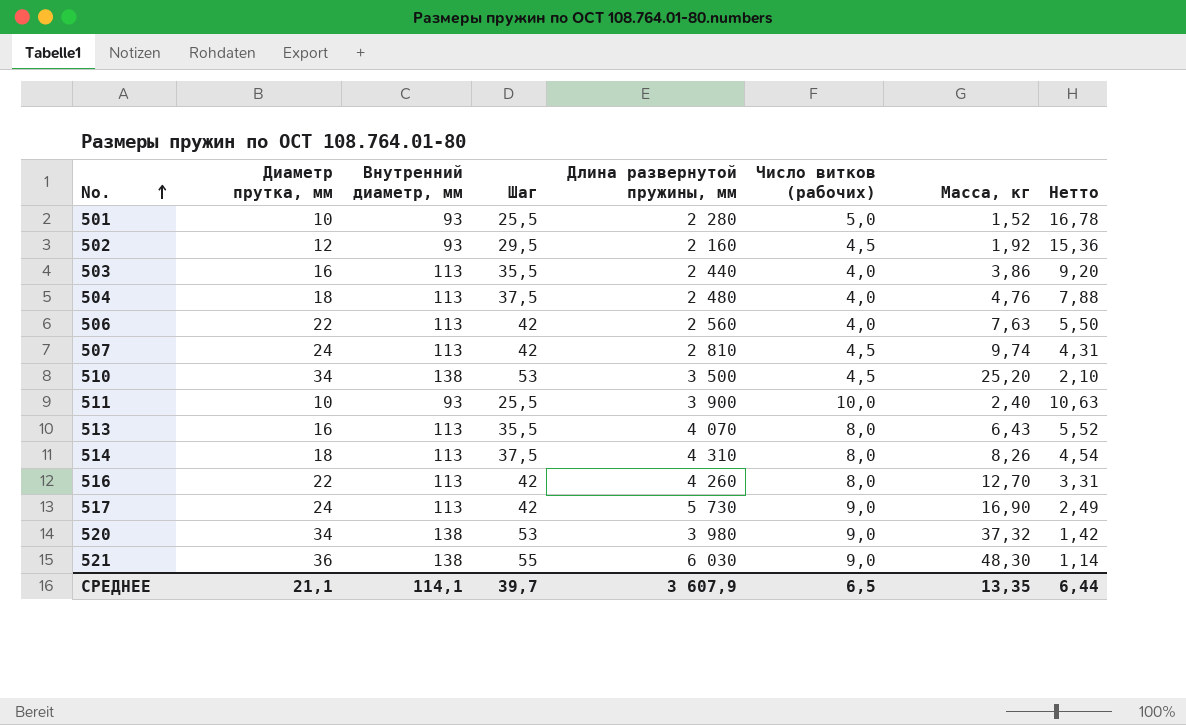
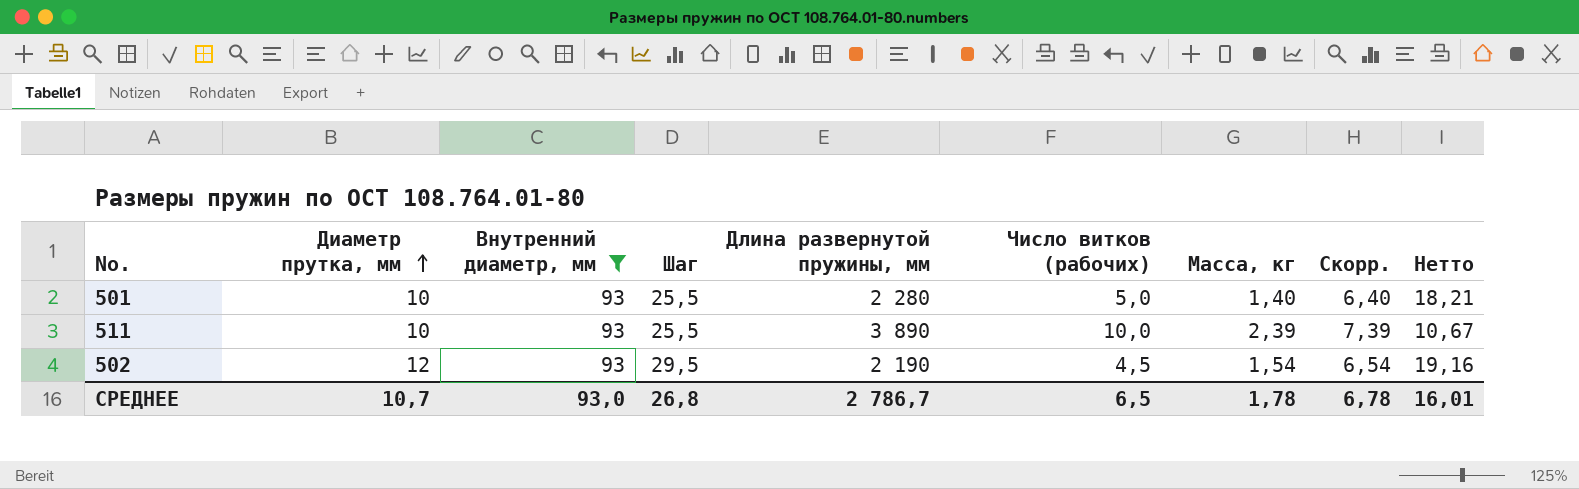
filter: none -> Внутренний диаметр, мм = 93
row order: No. ascending -> Диаметр прутка, мм ascending
column Скорр. | formula: none -> [Масса, кг] + 5
501 | Масса, кг: 1,52 -> 1,40
501 | Нетто: 16,78 -> 18,21
511 | Длина развернутой пружины, мм: 3 900 -> 3 890
511 | Масса, кг: 2,40 -> 2,39
511 | Нетто: 10,63 -> 10,67
502 | Длина развернутой пружины, мм: 2 160 -> 2 190
502 | Масса, кг: 1,92 -> 1,54
502 | Нетто: 15,36 -> 19,16
СРЕДНЕЕ | Диаметр прутка, мм: 21,1 -> 10,7
СРЕДНЕЕ | Внутренний диаметр, мм: 114,1 -> 93,0
СРЕДНЕЕ | Шаг: 39,7 -> 26,8
СРЕДНЕЕ | Длина развернутой пружины, мм: 3 607,9 -> 2 786,7
СРЕДНЕЕ | Масса, кг: 13,35 -> 1,78
СРЕДНЕЕ | Нетто: 6,44 -> 16,01

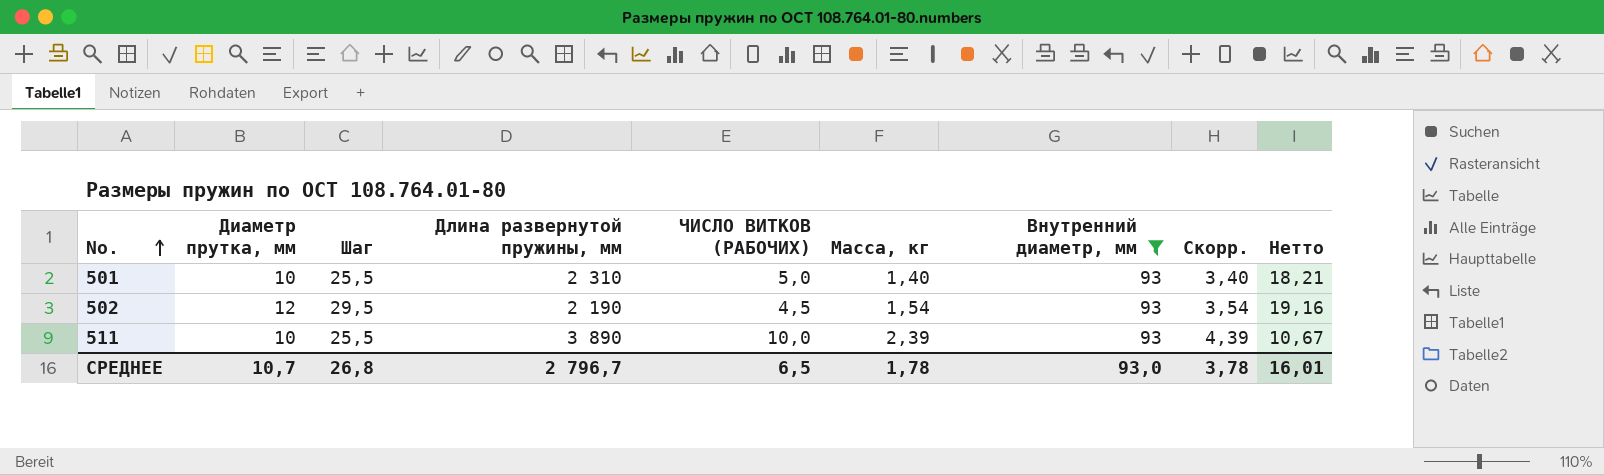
row order: Диаметр прутка, мм ascending -> No. ascending
column name: Число витков (рабочих) -> ЧИСЛО ВИТКОВ (РАБОЧИХ)
column Внутренний диаметр, мм | position: 3 -> 7
column Скорр. | formula: [Масса, кг] + 5 -> [Масса, кг] + 2
501 | Длина развернутой пружины, мм: 2 280 -> 2 310
СРЕДНЕЕ | Длина развернутой пружины, мм: 2 786,7 -> 2 796,7
СРЕДНЕЕ | Скорр.: 6,78 -> 3,78

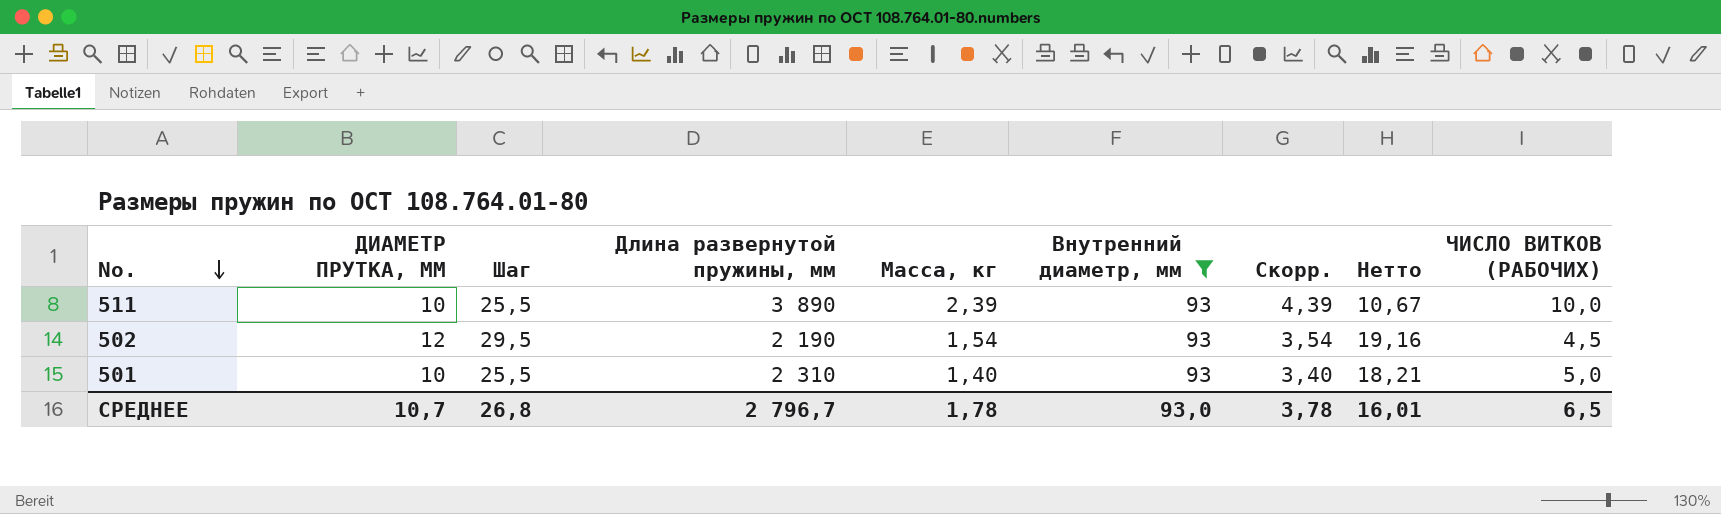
row order: No. ascending -> No. descending
column name: Диаметр прутка, мм -> ДИАМЕТР ПРУТКА, ММ
column ЧИСЛО ВИТКОВ (РАБОЧИХ) | position: 5 -> 9

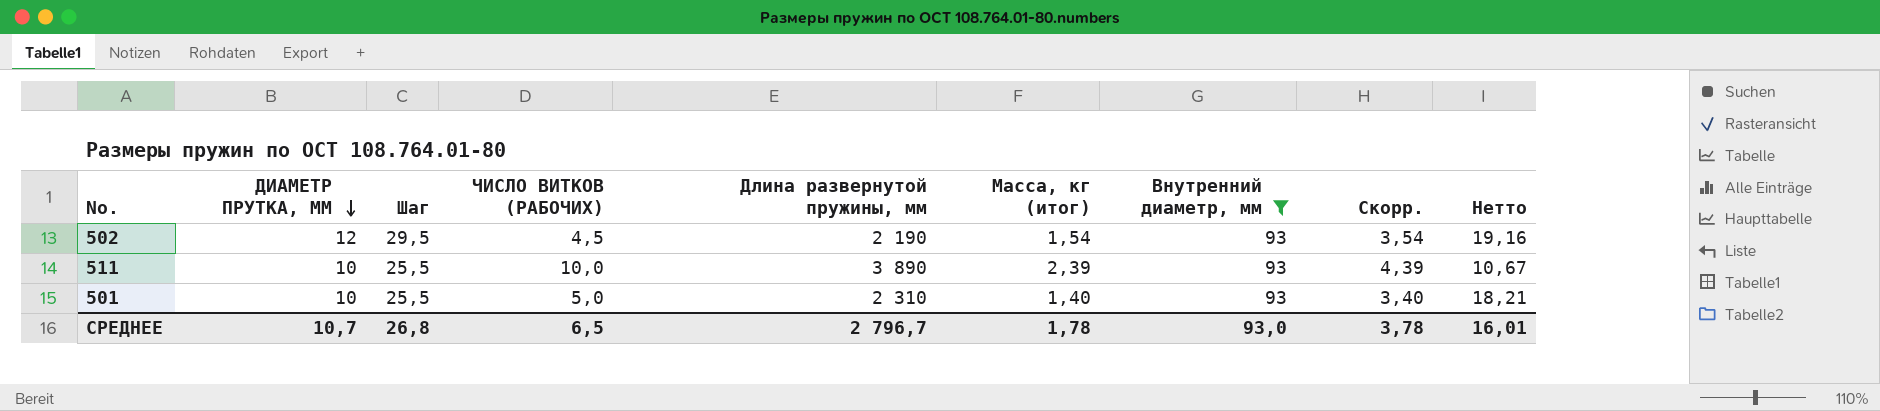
row order: No. descending -> ДИАМЕТР ПРУТКА, ММ descending
column ЧИСЛО ВИТКОВ (РАБОЧИХ) | position: 9 -> 4
column name: Масса, кг -> Масса, кг (итог)

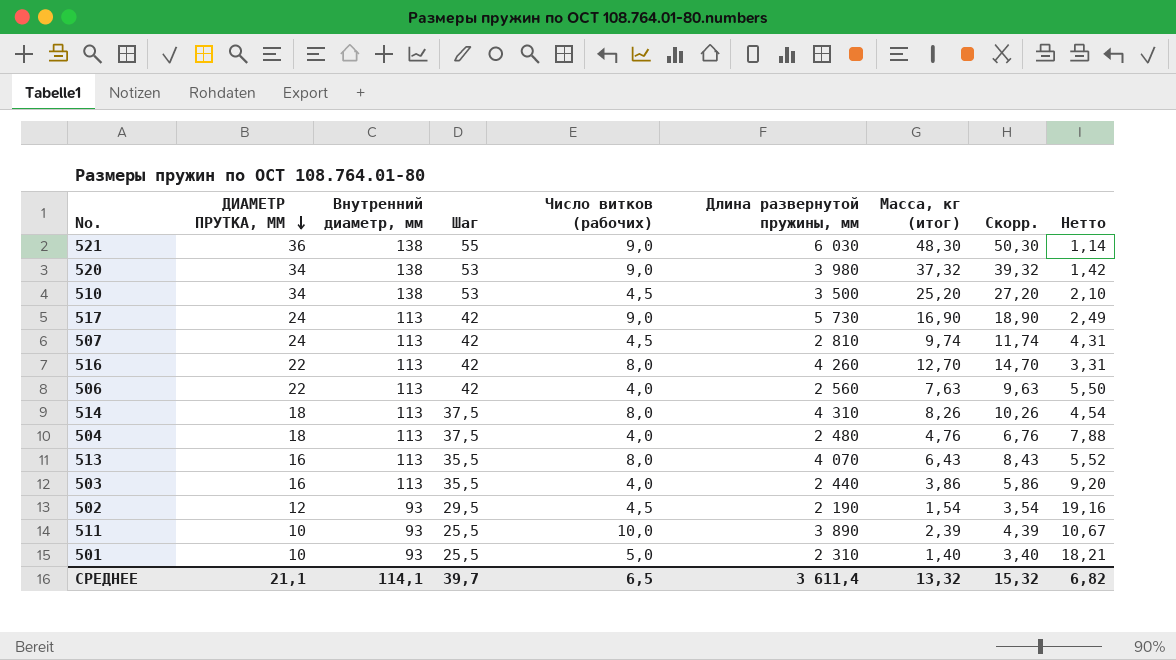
filter: Внутренний диаметр, мм = 93 -> none
column Внутренний диаметр, мм | position: 7 -> 3
column name: ЧИСЛО ВИТКОВ (РАБОЧИХ) -> Число витков (рабочих)
СРЕДНЕЕ | ДИАМЕТР ПРУТКА, ММ: 10,7 -> 21,1
СРЕДНЕЕ | Внутренний диаметр, мм: 93,0 -> 114,1
СРЕДНЕЕ | Шаг: 26,8 -> 39,7
СРЕДНЕЕ | Длина развернутой пружины, мм: 2 796,7 -> 3 611,4
СРЕДНЕЕ | Масса, кг (итог): 1,78 -> 13,32
СРЕДНЕЕ | Скорр.: 3,78 -> 15,32
СРЕДНЕЕ | Нетто: 16,01 -> 6,82

